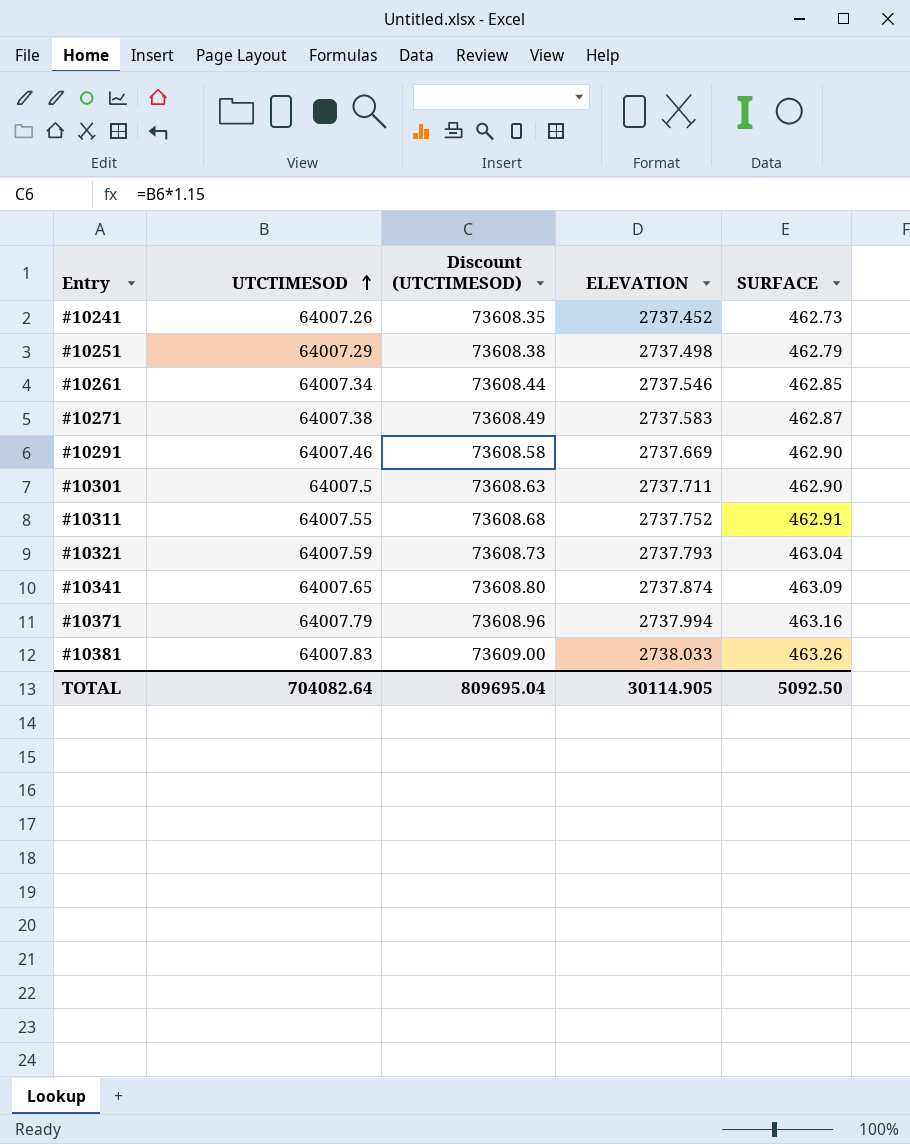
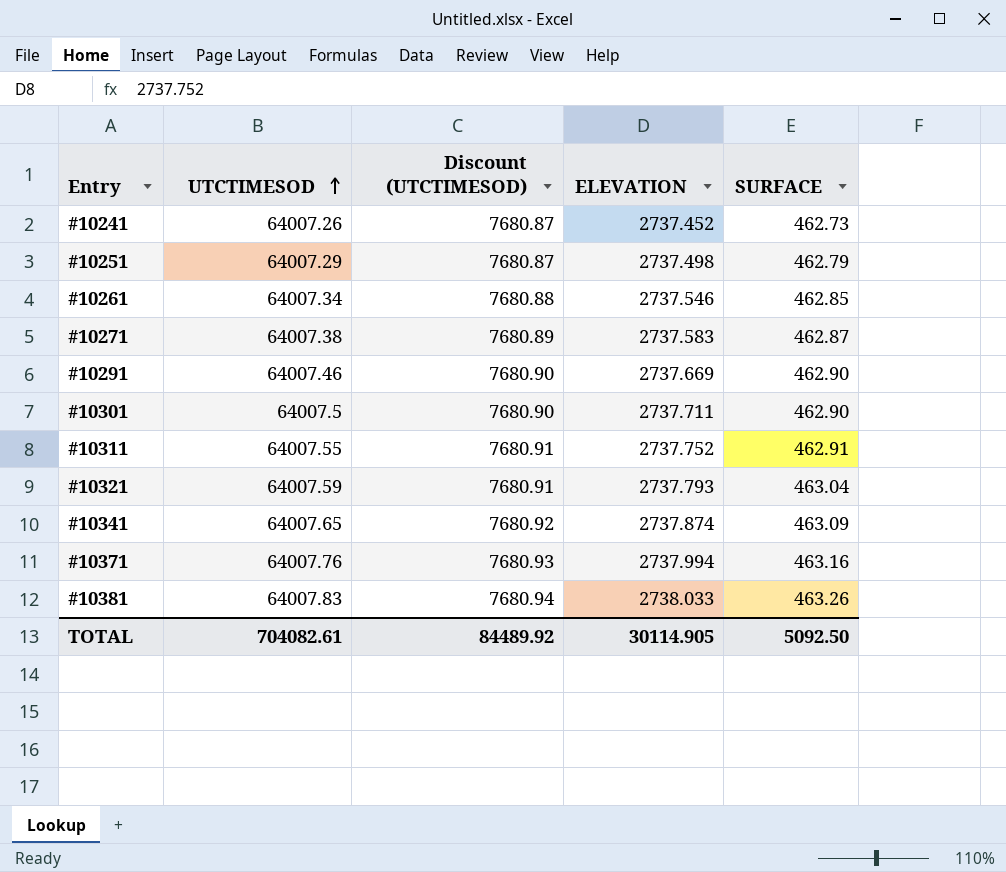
column Discount (UTCTIMESOD) | formula: [UTCTIMESOD] * 1.15 -> [UTCTIMESOD] * 0.12
#10371 | UTCTIMESOD: 64007.79 -> 64007.76
TOTAL | UTCTIMESOD: 704082.64 -> 704082.61
TOTAL | Discount (UTCTIMESOD): 809695.04 -> 84489.92

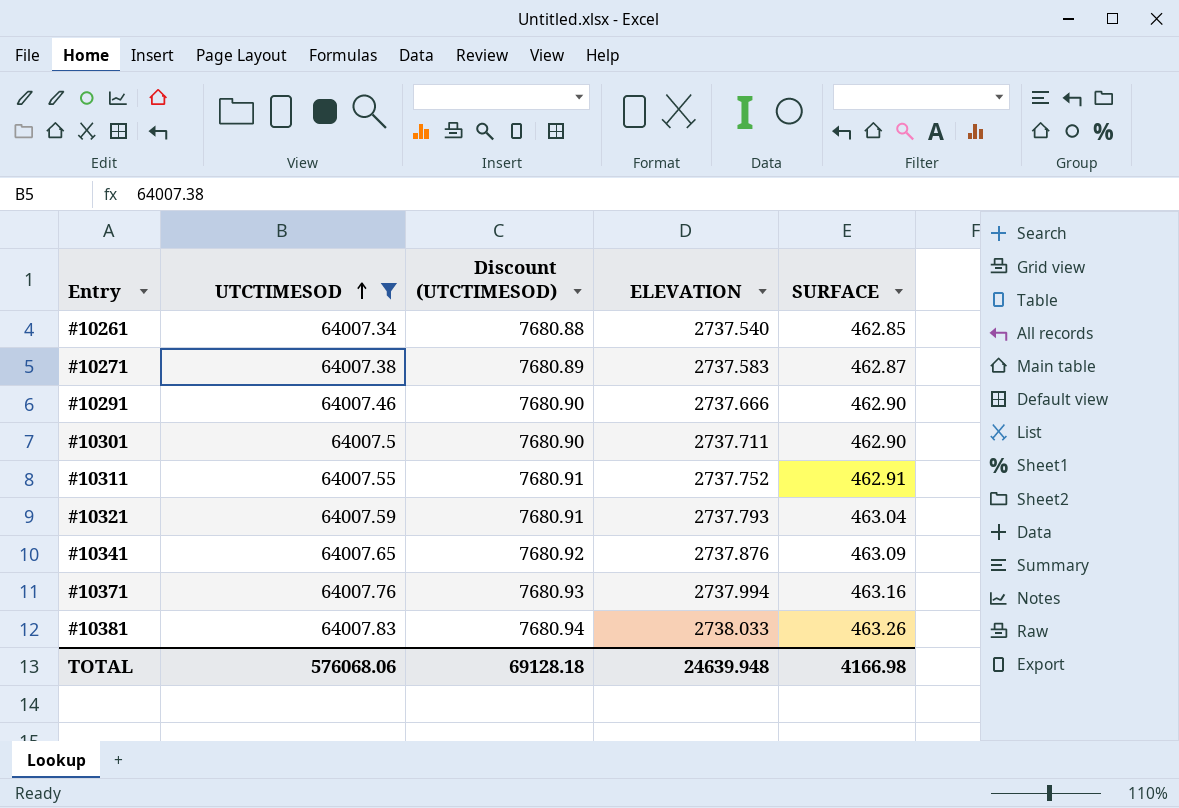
filter: none -> UTCTIMESOD >= 64007.34
#10261 | ELEVATION: 2737.546 -> 2737.540
#10291 | ELEVATION: 2737.669 -> 2737.666
#10341 | ELEVATION: 2737.874 -> 2737.876
TOTAL | UTCTIMESOD: 704082.61 -> 576068.06
TOTAL | Discount (UTCTIMESOD): 84489.92 -> 69128.18
TOTAL | ELEVATION: 30114.905 -> 24639.948
TOTAL | SURFACE: 5092.50 -> 4166.98

